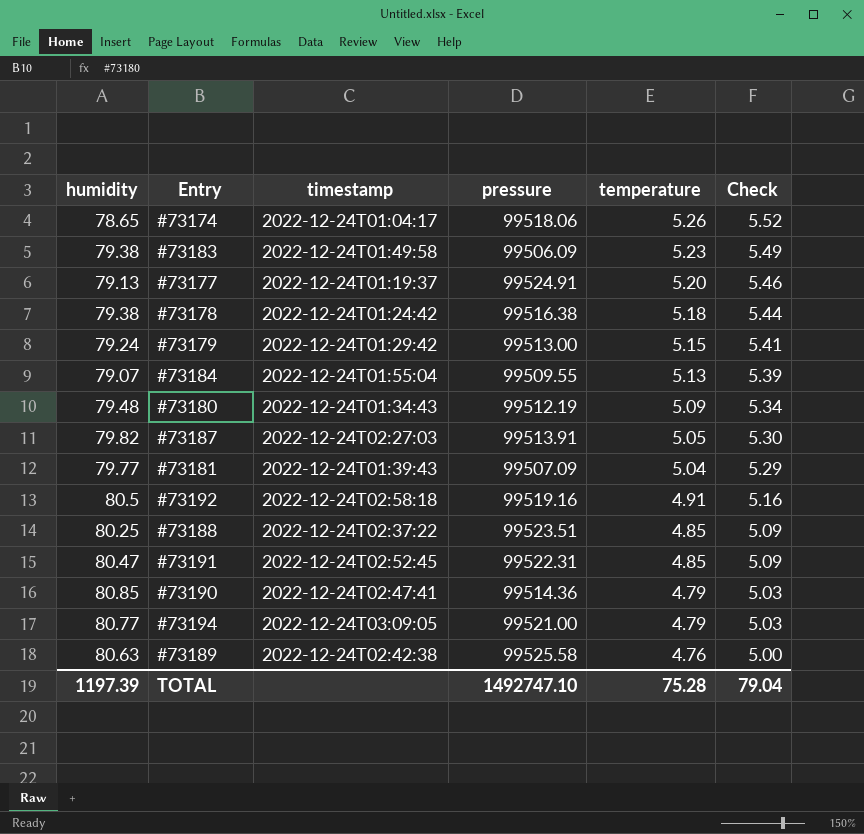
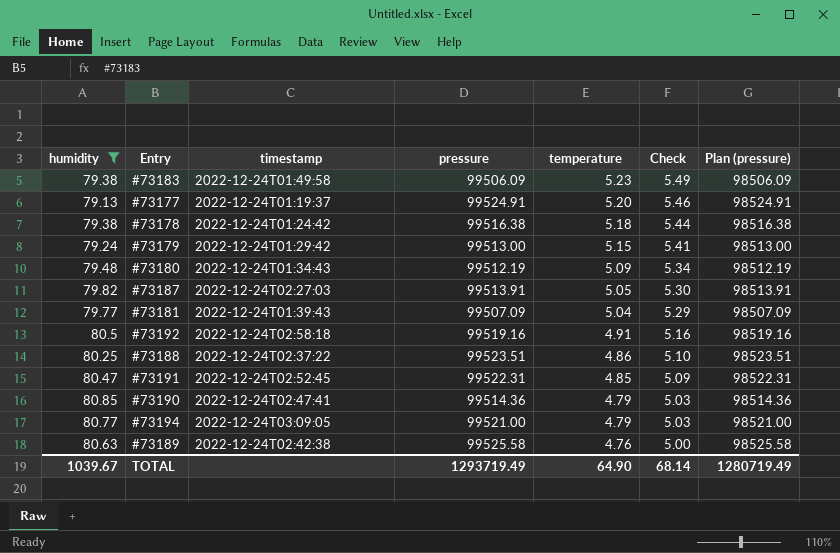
filter: none -> humidity >= 79.13
column Plan (pressure) | formula: none -> [pressure] - 1000
#73188 | temperature: 4.85 -> 4.86
#73188 | Check: 5.09 -> 5.10
TOTAL | humidity: 1197.39 -> 1039.67
TOTAL | pressure: 1492747.10 -> 1293719.49
TOTAL | temperature: 75.28 -> 64.90
TOTAL | Check: 79.04 -> 68.14

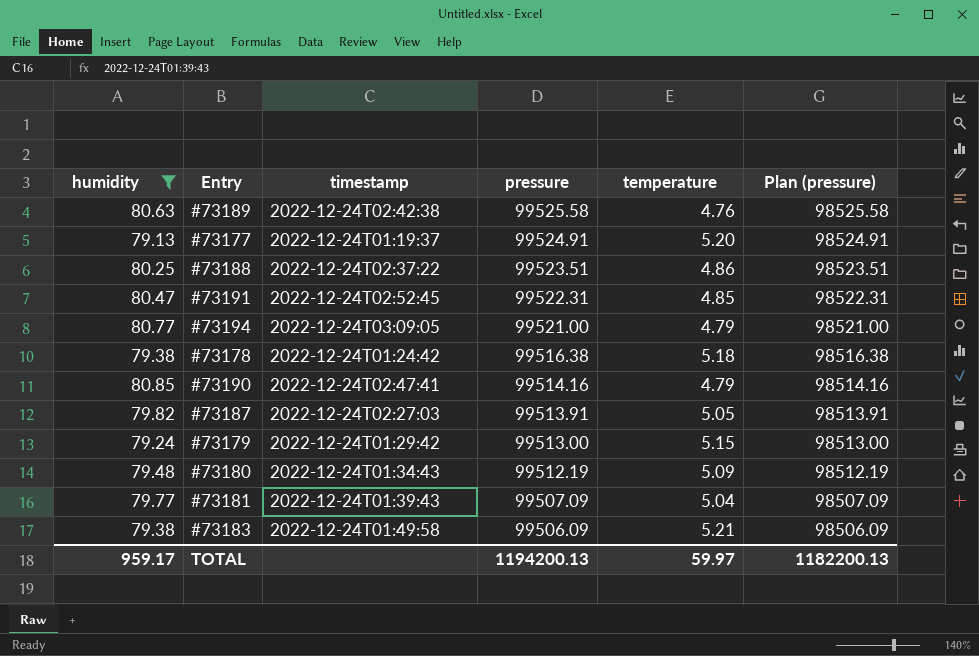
row order: temperature descending -> pressure descending
column Check | formula: [temperature] * 1.05 -> none
row #73192: 80.5 | 2022-12-24T02:58:18 | 99519.16 | 4.91 | 5.16 | 98519.16 -> none
#73190 | pressure: 99514.36 -> 99514.16
#73190 | Plan (pressure): 98514.36 -> 98514.16
#73183 | temperature: 5.23 -> 5.21
TOTAL | humidity: 1039.67 -> 959.17
TOTAL | pressure: 1293719.49 -> 1194200.13
TOTAL | temperature: 64.90 -> 59.97
TOTAL | Plan (pressure): 1280719.49 -> 1182200.13

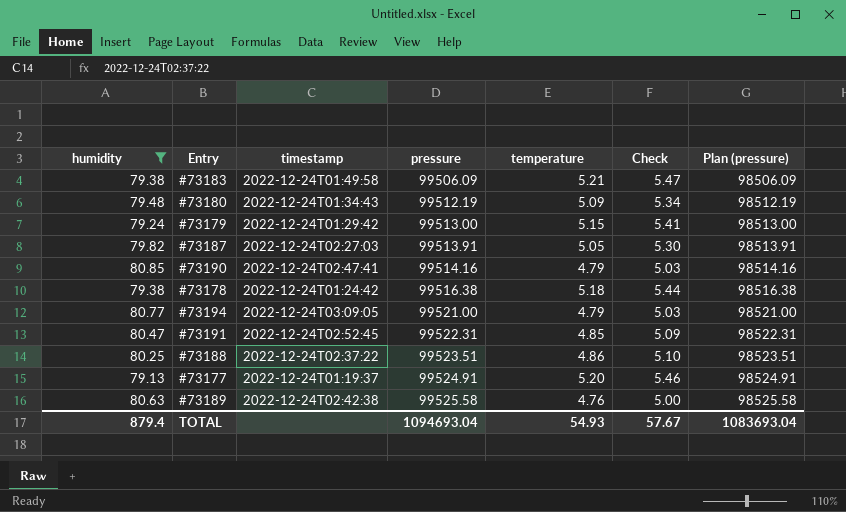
row order: pressure descending -> pressure ascending
column Check | formula: none -> [temperature] * 1.05
row #73181: 79.77 | 2022-12-24T01:39:43 | 99507.09 | 5.04 | 98507.09 -> none
TOTAL | humidity: 959.17 -> 879.4
TOTAL | pressure: 1194200.13 -> 1094693.04
TOTAL | temperature: 59.97 -> 54.93
TOTAL | Plan (pressure): 1182200.13 -> 1083693.04

